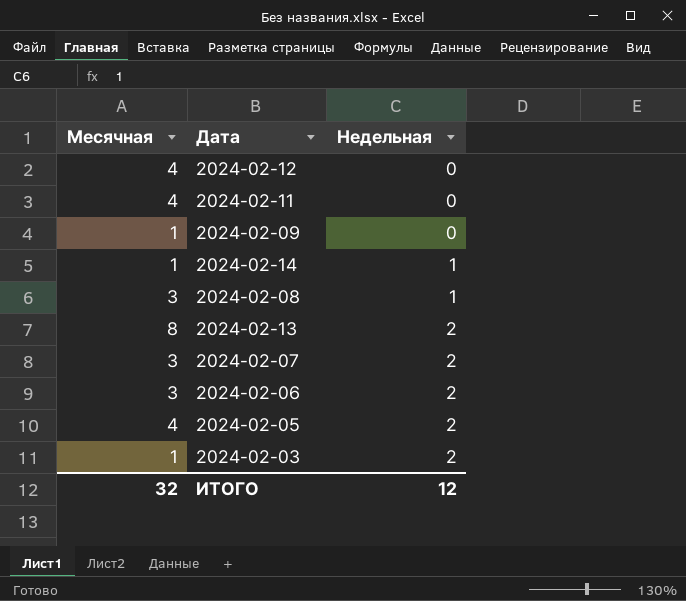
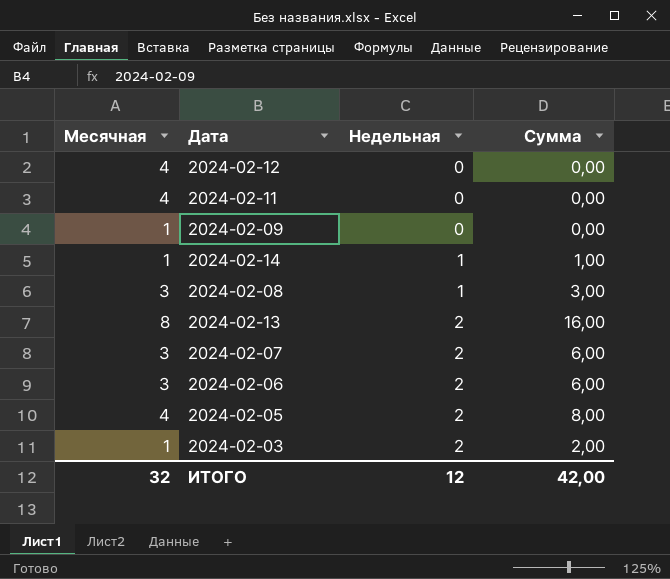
column Сумма | formula: none -> [Месячная] * [Недельная]

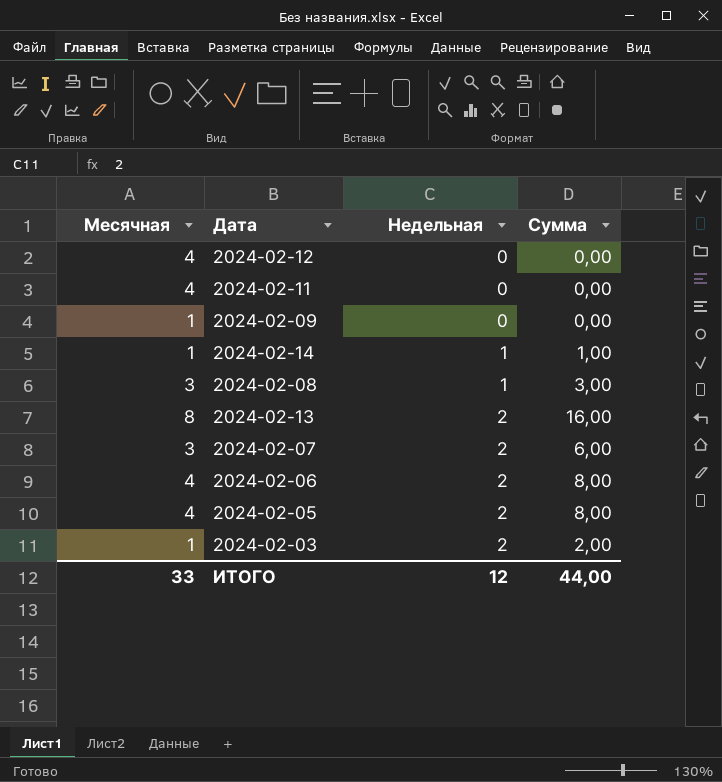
2024-02-06 | Месячная: 3 -> 4
2024-02-06 | Сумма: 6,00 -> 8,00
ИТОГО | Месячная: 32 -> 33
ИТОГО | Сумма: 42,00 -> 44,00

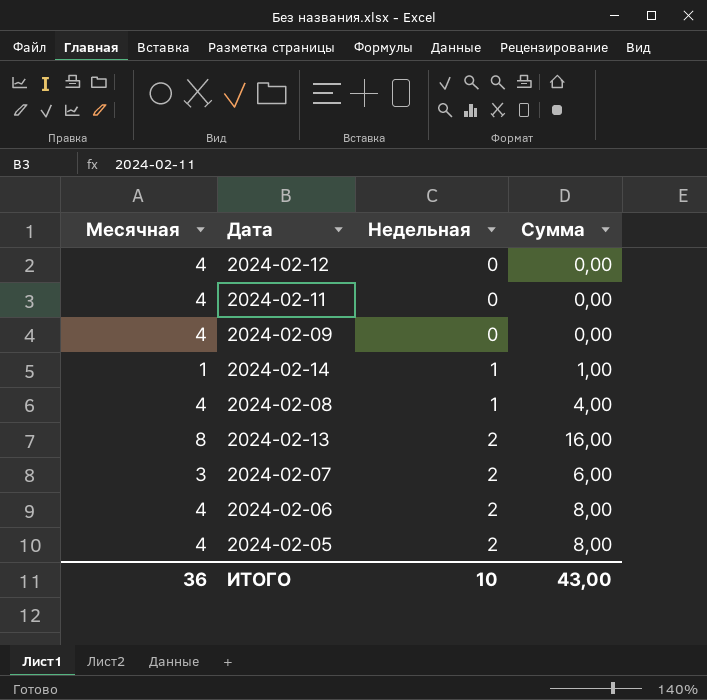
row 2024-02-03: 1 | 2 | 2,00 -> none
2024-02-09 | Месячная: 1 -> 4
2024-02-08 | Месячная: 3 -> 4
2024-02-08 | Сумма: 3,00 -> 4,00
ИТОГО | Месячная: 33 -> 36
ИТОГО | Недельная: 12 -> 10
ИТОГО | Сумма: 44,00 -> 43,00

